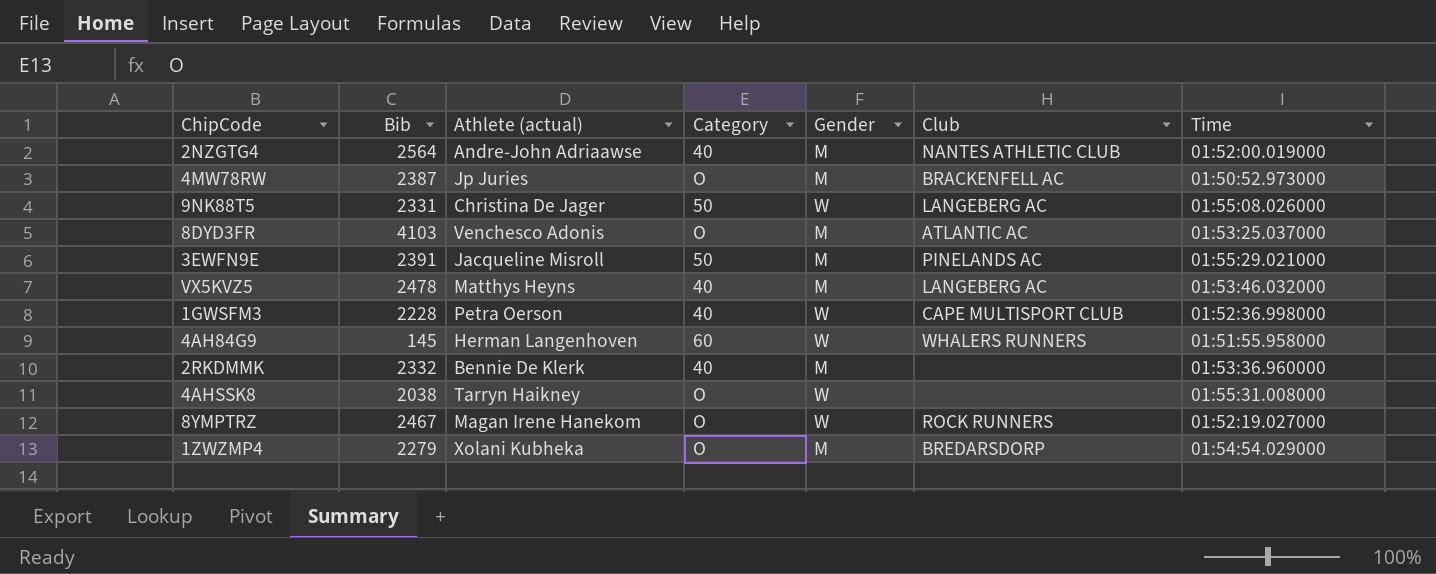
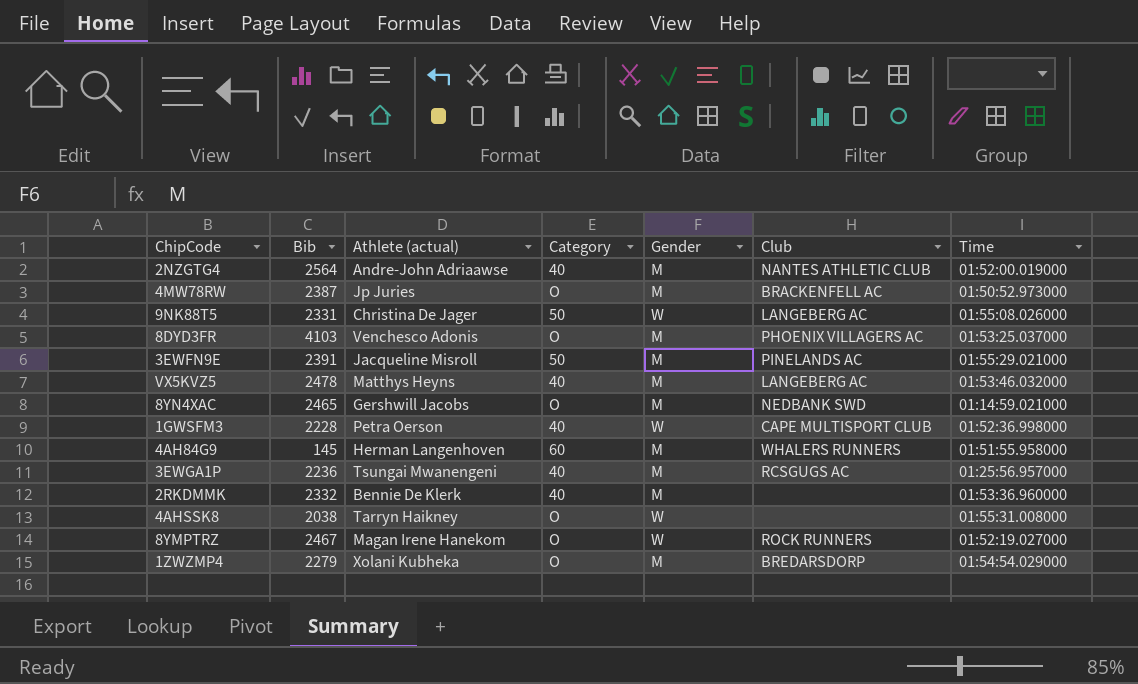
8DYD3FR | Club: ATLANTIC AC -> PHOENIX VILLAGERS AC
row 8YN4XAC: none -> 2465 | Gershwill Jacobs | O | M | NEDBANK SWD | 01:14:59.021000
4AH84G9 | Gender: W -> M
row 3EWGA1P: none -> 2236 | Tsungai Mwanengeni | 40 | M | RCSGUGS AC | 01:25:56.957000

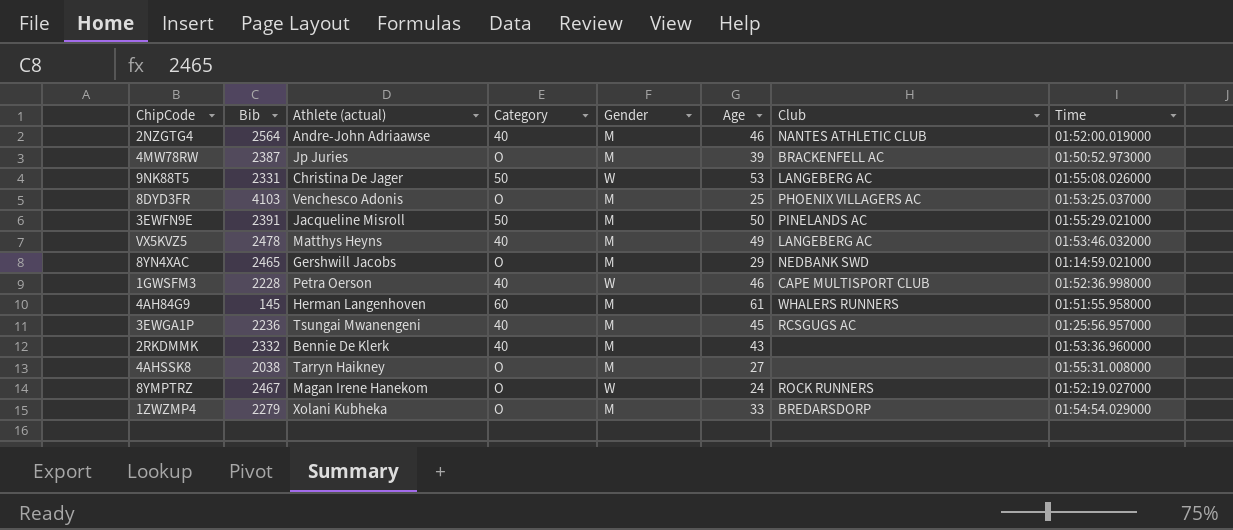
column Age | position: none -> 6
4AHSSK8 | Gender: W -> M

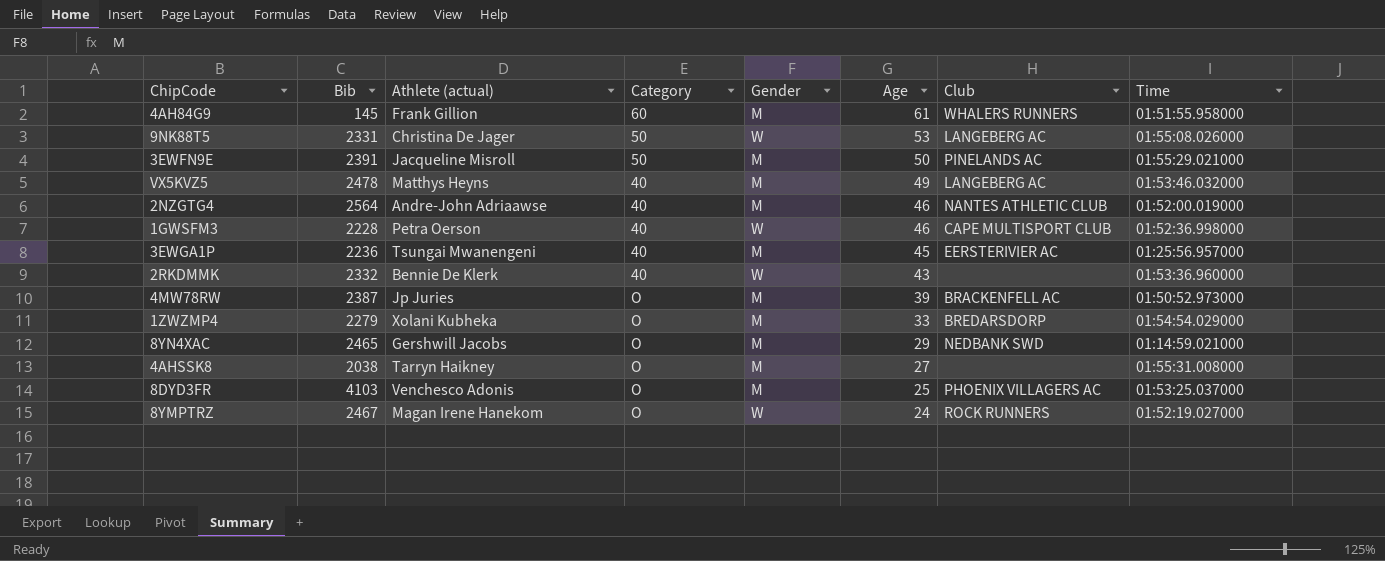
row order: none -> Age descending
4AH84G9 | Athlete (actual): Herman Langenhoven -> Frank Gillion
3EWGA1P | Club: RCSGUGS AC -> EERSTERIVIER AC
2RKDMMK | Gender: M -> W

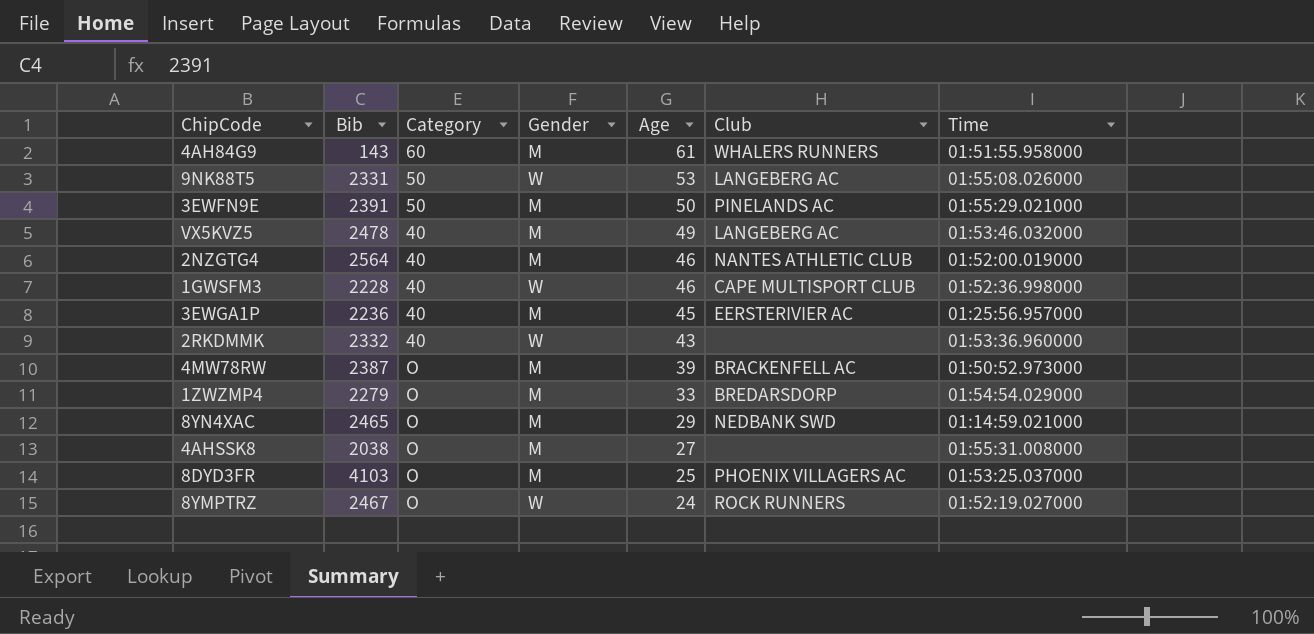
column Athlete (actual) | position: 3 -> none
4AH84G9 | Bib: 145 -> 143

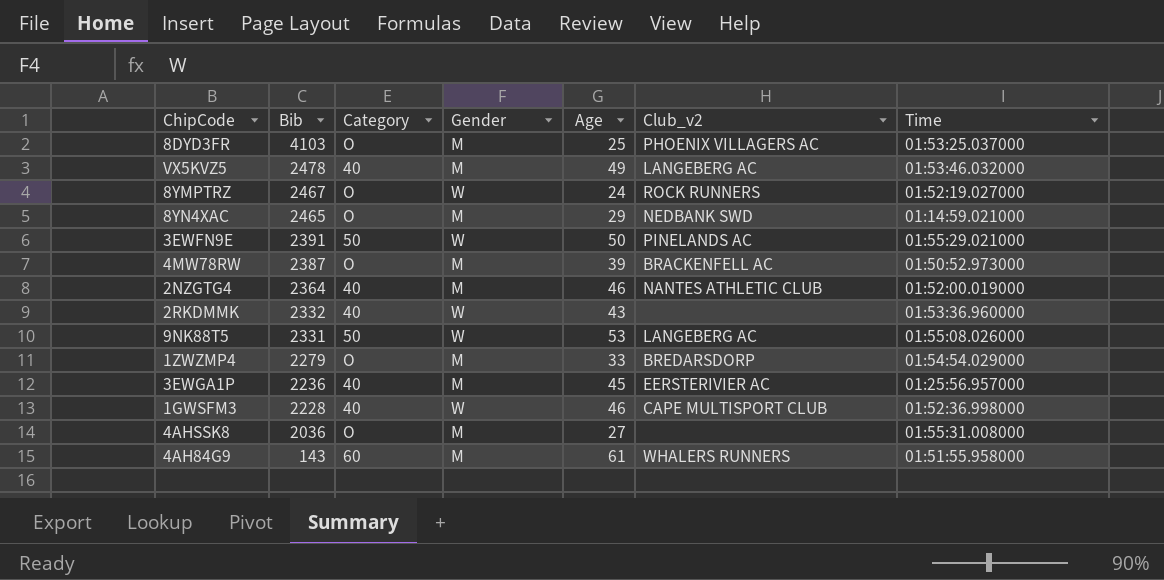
row order: Age descending -> Bib descending
column name: Club -> Club_v2
3EWFN9E | Gender: M -> W
2NZGTG4 | Bib: 2564 -> 2364
4AHSSK8 | Bib: 2038 -> 2036

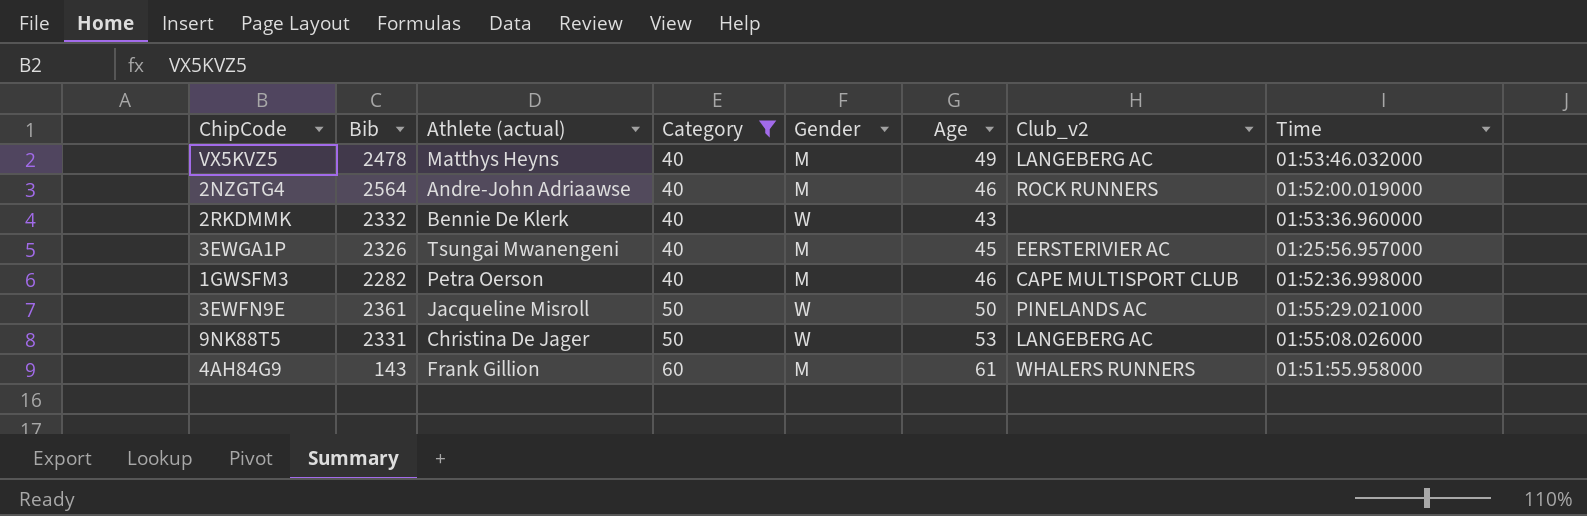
filter: none -> Category != O
row order: Bib descending -> Category ascending
column Athlete (actual) | position: none -> 3
2NZGTG4 | Bib: 2364 -> 2564
2NZGTG4 | Club_v2: NANTES ATHLETIC CLUB -> ROCK RUNNERS
3EWGA1P | Bib: 2236 -> 2326
1GWSFM3 | Bib: 2228 -> 2282
1GWSFM3 | Gender: W -> M
3EWFN9E | Bib: 2391 -> 2361

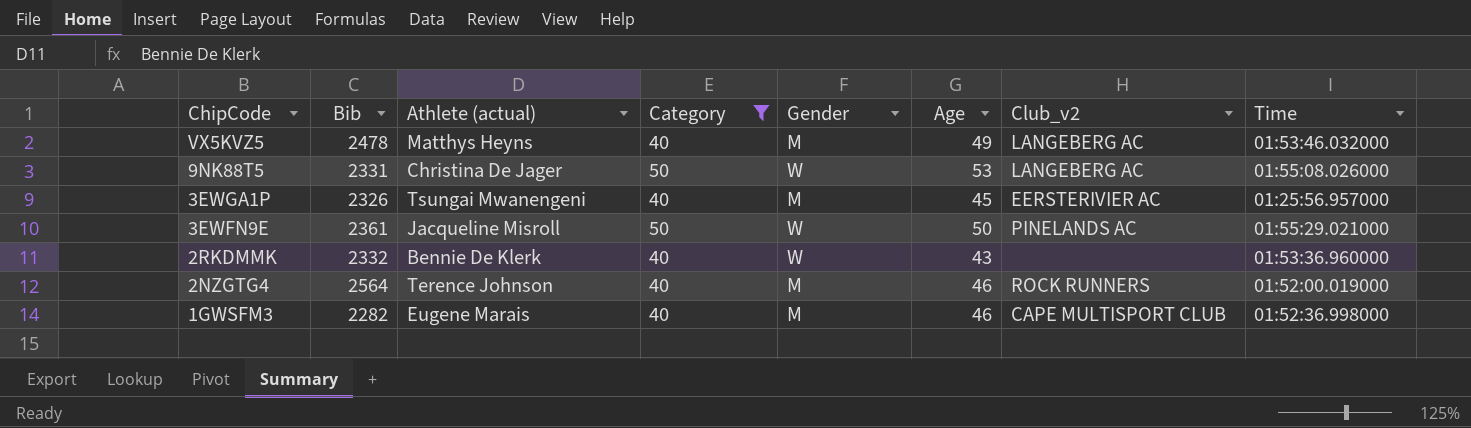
row order: Category ascending -> ChipCode descending
row 4AH84G9: 143 | Frank Gillion | 60 | M | 61 | WHALERS RUNNERS | 01:51:55.958000 -> none
2NZGTG4 | Athlete (actual): Andre-John Adriaawse -> Terence Johnson
1GWSFM3 | Athlete (actual): Petra Oerson -> Eugene Marais

